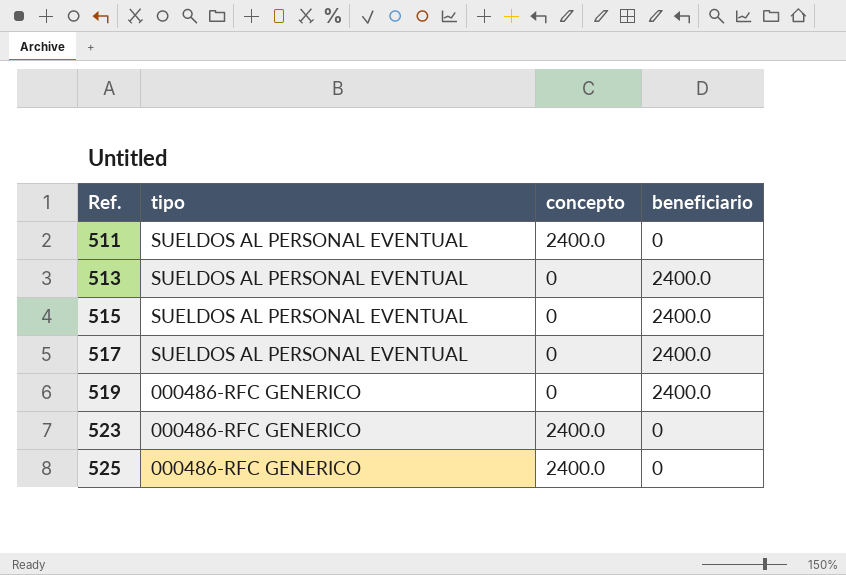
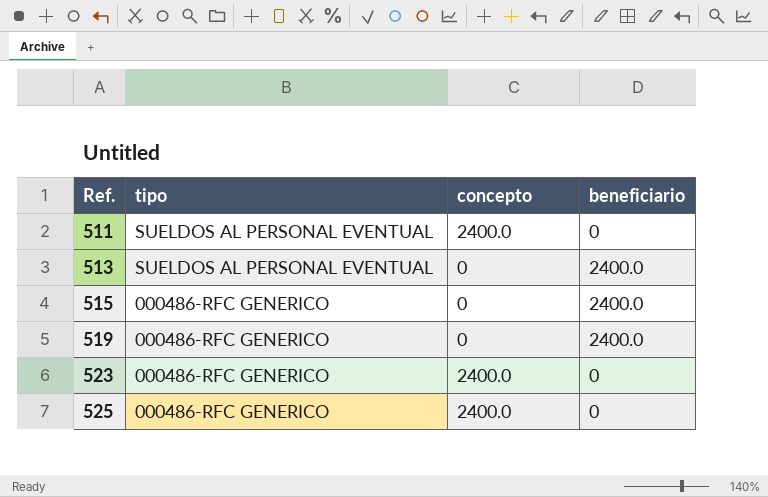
row 517: SUELDOS AL PERSONAL EVENTUAL | 0 | 2400.0 -> none
515 | tipo: SUELDOS AL PERSONAL EVENTUAL -> 000486-RFC GENERICO

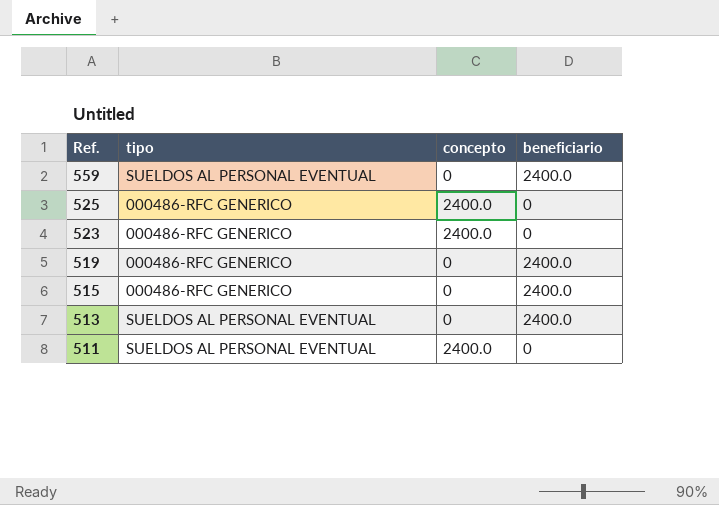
row order: Ref. ascending -> Ref. descending
row 559: none -> SUELDOS AL PERSONAL EVENTUAL | 0 | 2400.0

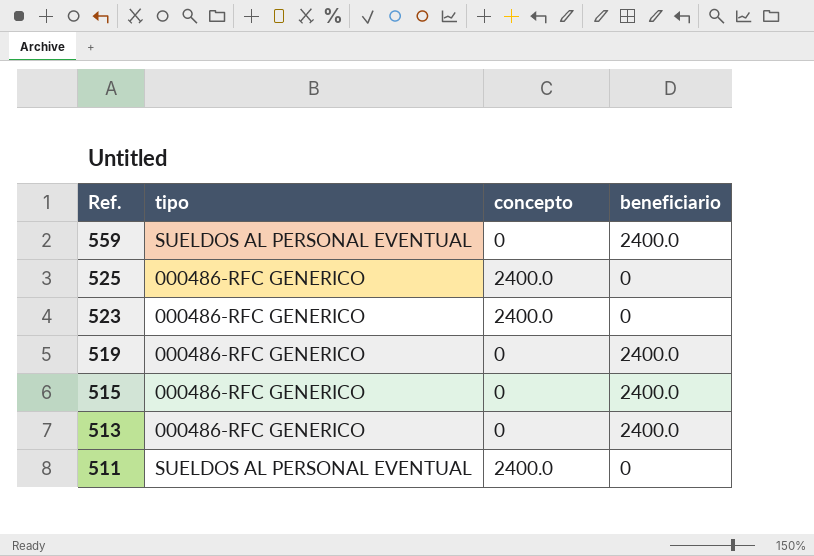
513 | tipo: SUELDOS AL PERSONAL EVENTUAL -> 000486-RFC GENERICO

